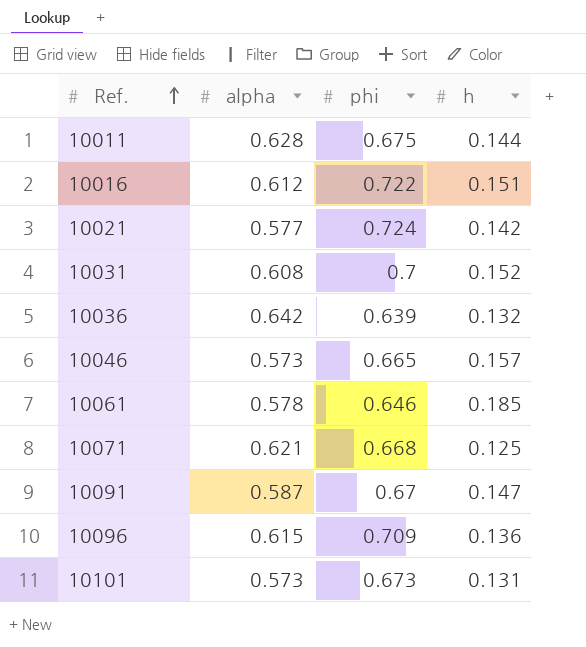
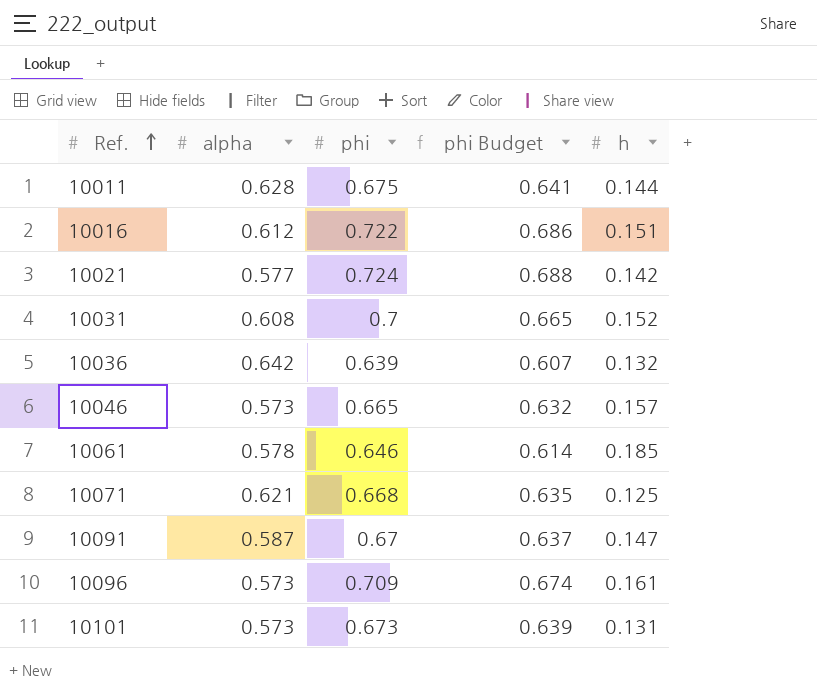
column phi Budget | formula: none -> [phi] * 0.95
10096 | alpha: 0.615 -> 0.573
10096 | h: 0.136 -> 0.161

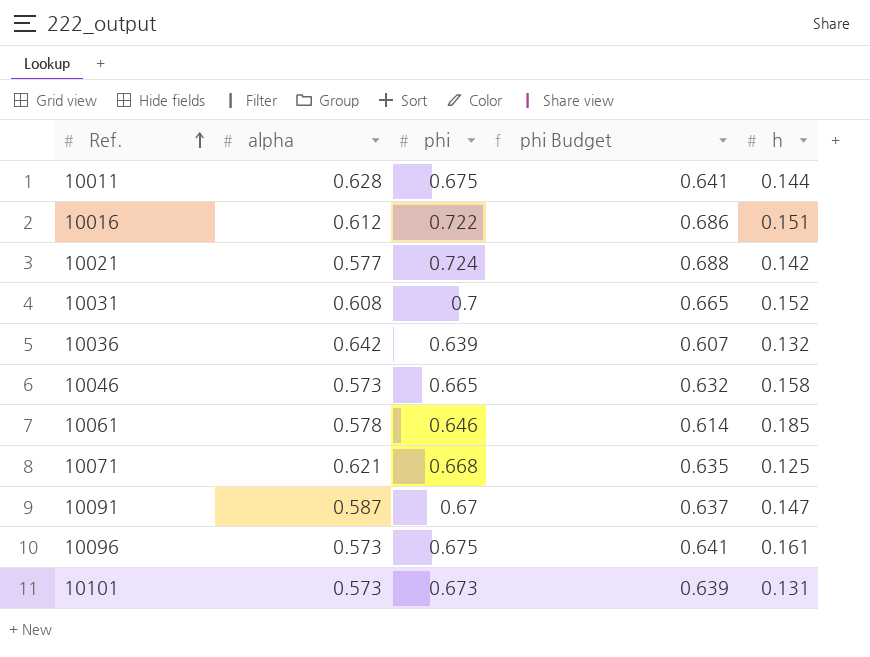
10046 | h: 0.157 -> 0.158
10096 | phi: 0.709 -> 0.675
10096 | phi Budget: 0.674 -> 0.641

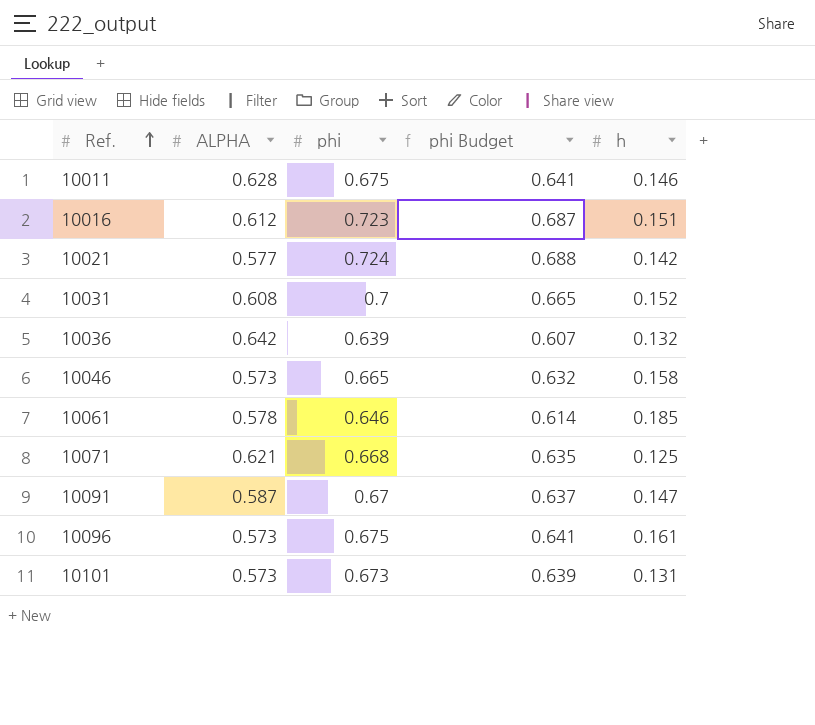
column name: alpha -> ALPHA
10011 | h: 0.144 -> 0.146
10016 | phi: 0.722 -> 0.723
10016 | phi Budget: 0.686 -> 0.687

